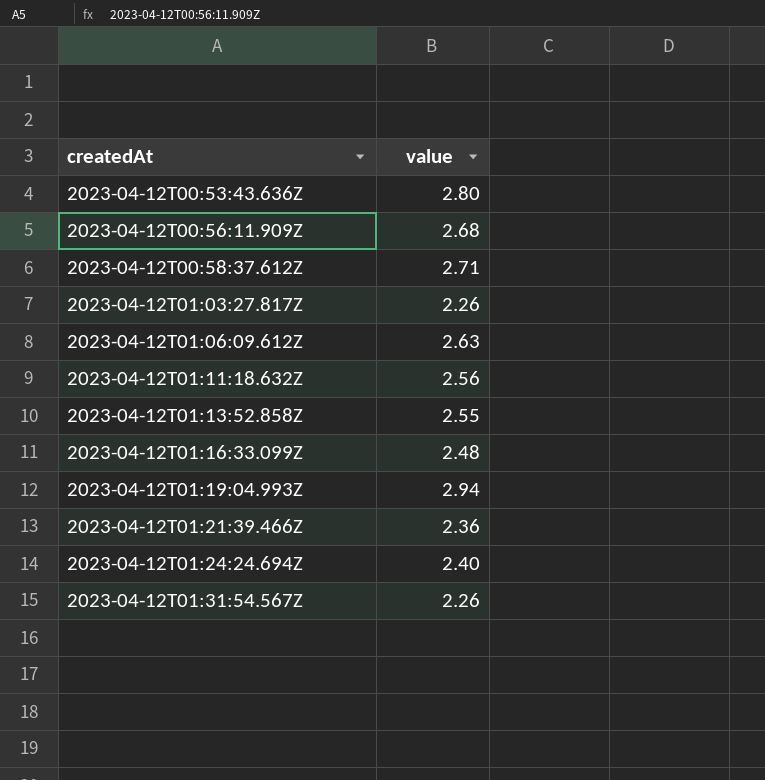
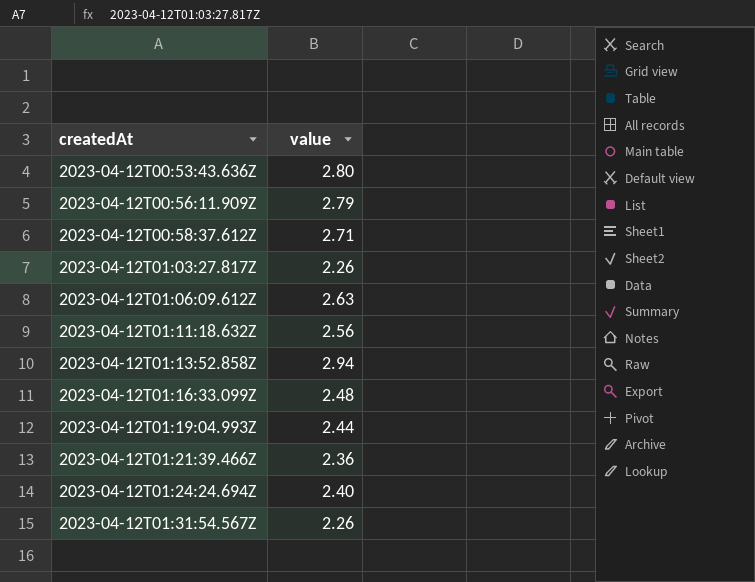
2023-04-12T00:56:11.909Z | value: 2.68 -> 2.79
2023-04-12T01:13:52.858Z | value: 2.55 -> 2.94
2023-04-12T01:19:04.993Z | value: 2.94 -> 2.44

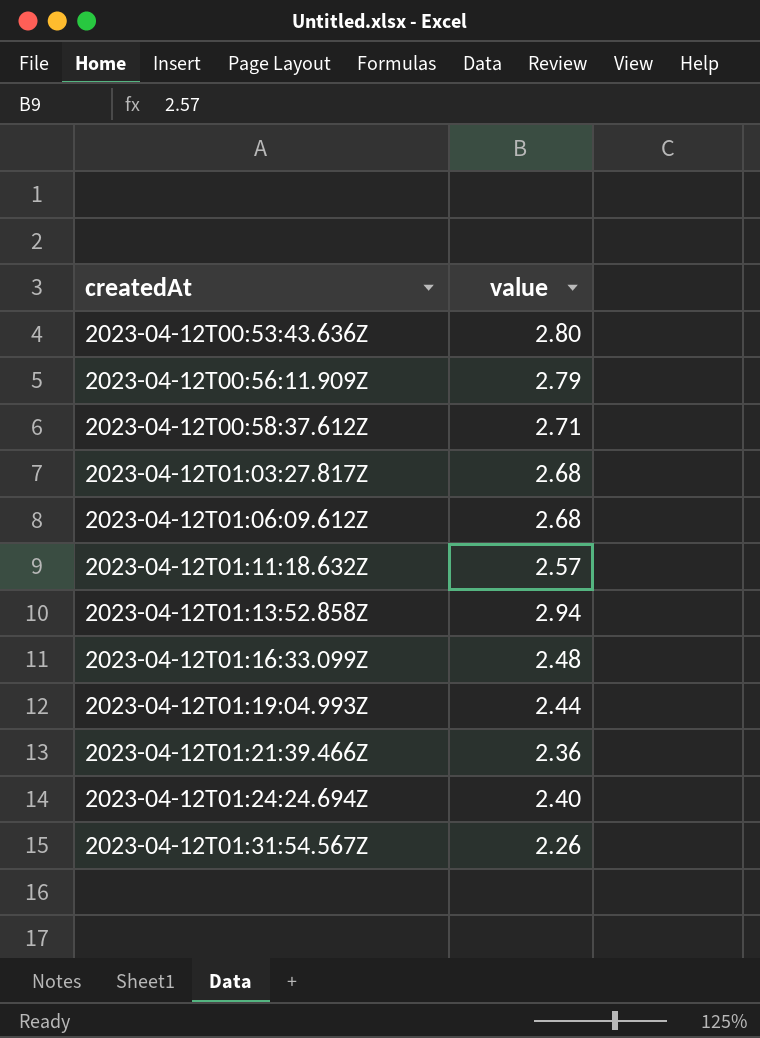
2023-04-12T01:03:27.817Z | value: 2.26 -> 2.68
2023-04-12T01:06:09.612Z | value: 2.63 -> 2.68
2023-04-12T01:11:18.632Z | value: 2.56 -> 2.57

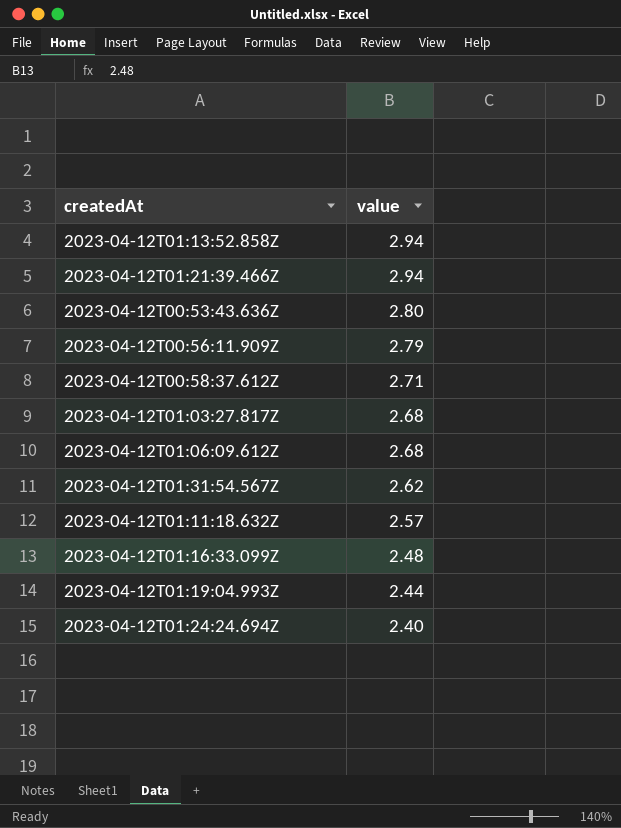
row order: createdAt ascending -> value descending
2023-04-12T01:21:39.466Z | value: 2.36 -> 2.94
2023-04-12T01:31:54.567Z | value: 2.26 -> 2.62

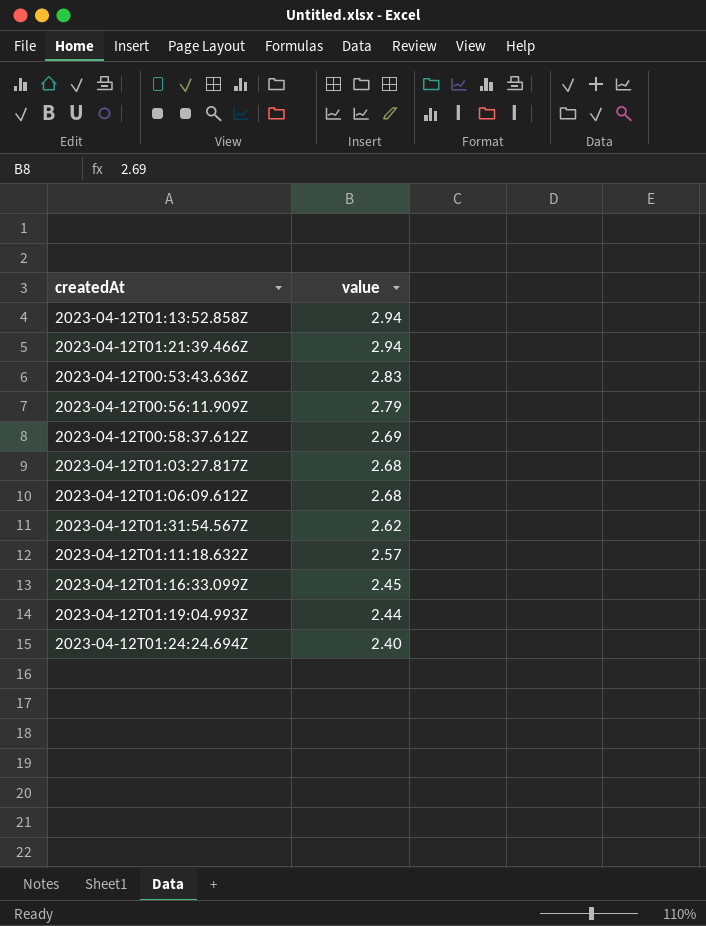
2023-04-12T00:53:43.636Z | value: 2.80 -> 2.83
2023-04-12T00:58:37.612Z | value: 2.71 -> 2.69
2023-04-12T01:16:33.099Z | value: 2.48 -> 2.45

